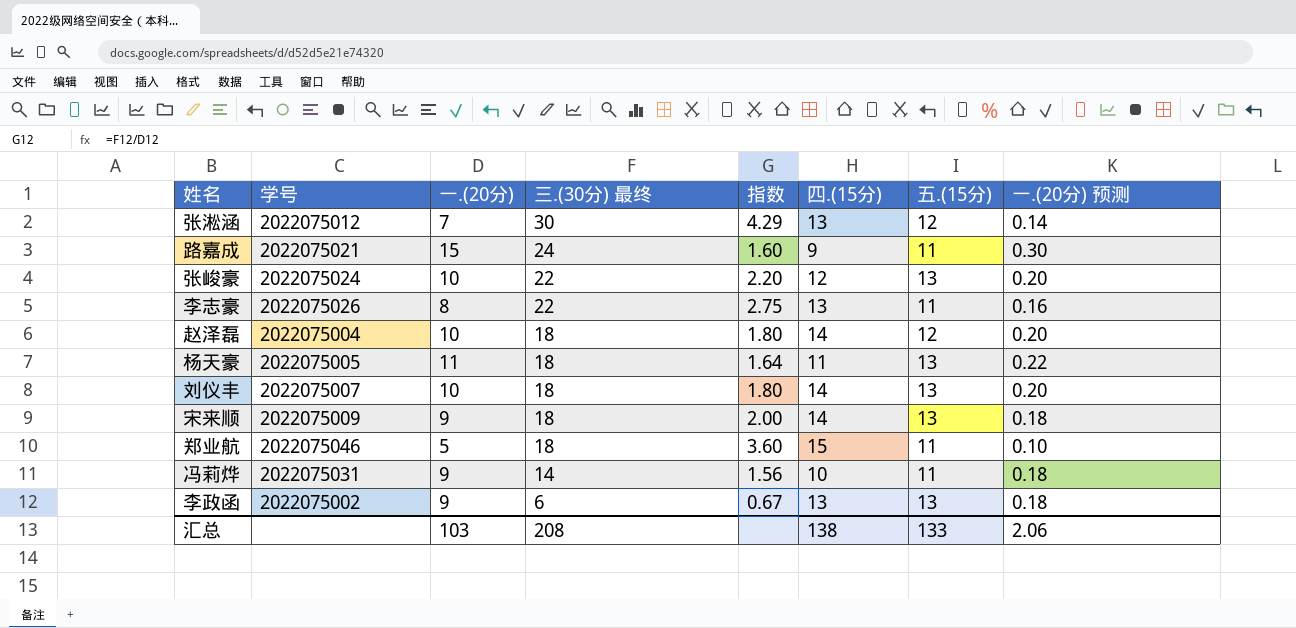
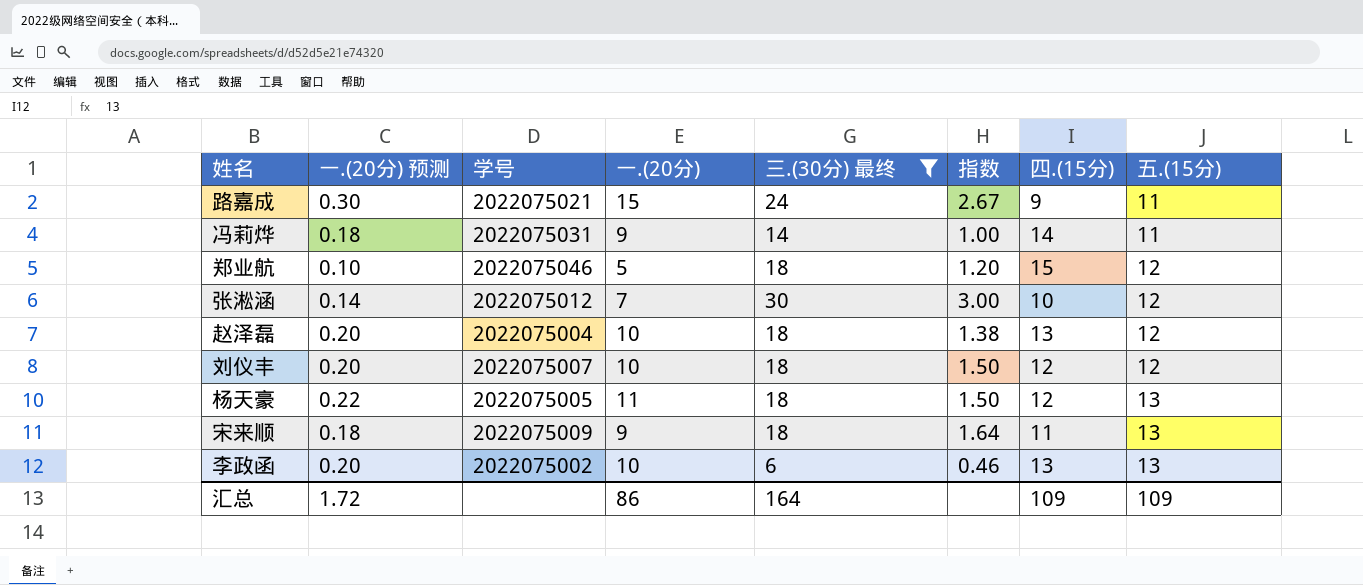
filter: none -> 三.(30分) 最终 != 22
row order: 三.(30分) 最终 descending -> 五.(15分) ascending
column 一.(20分) 预测 | position: 8 -> 2
column 指数 | formula: [三.(30分) 最终] / [一.(20分)] -> [三.(30分) 最终] / [四.(15分)]
冯莉烨 | 四.(15分): 10 -> 14
郑业航 | 五.(15分): 11 -> 12
张淞涵 | 四.(15分): 13 -> 10
赵泽磊 | 四.(15分): 14 -> 13
刘仪丰 | 四.(15分): 14 -> 12
刘仪丰 | 五.(15分): 13 -> 12
杨天豪 | 四.(15分): 11 -> 12
宋来顺 | 四.(15分): 14 -> 11
李政函 | 一.(20分) 预测: 0.18 -> 0.20
李政函 | 一.(20分): 9 -> 10
汇总 | 一.(20分) 预测: 2.06 -> 1.72
汇总 | 一.(20分): 103 -> 86
汇总 | 三.(30分) 最终: 208 -> 164
汇总 | 四.(15分): 138 -> 109
汇总 | 五.(15分): 133 -> 109

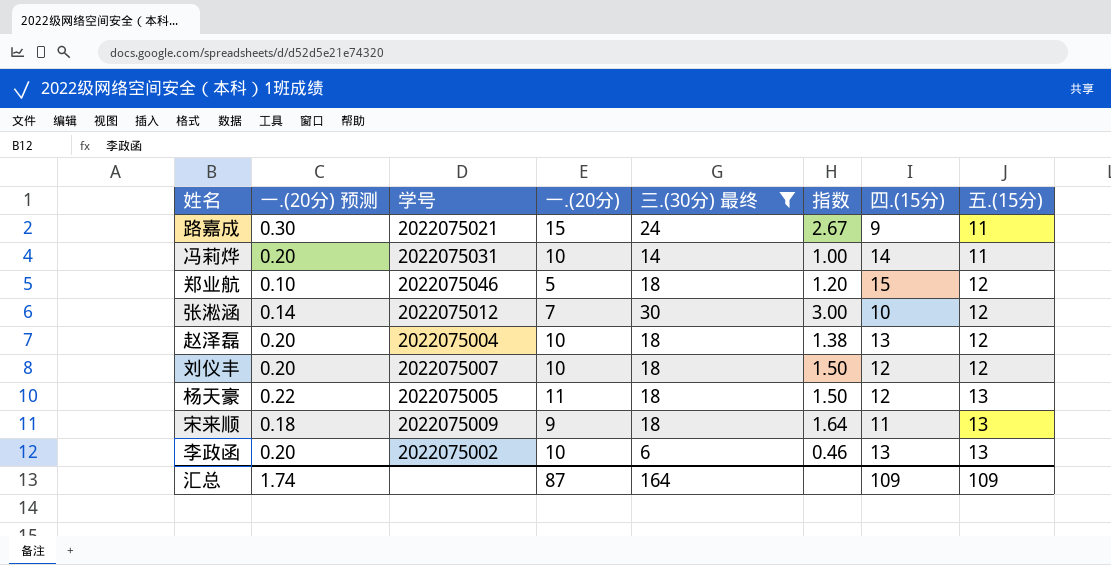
冯莉烨 | 一.(20分) 预测: 0.18 -> 0.20
冯莉烨 | 一.(20分): 9 -> 10
汇总 | 一.(20分) 预测: 1.72 -> 1.74
汇总 | 一.(20分): 86 -> 87

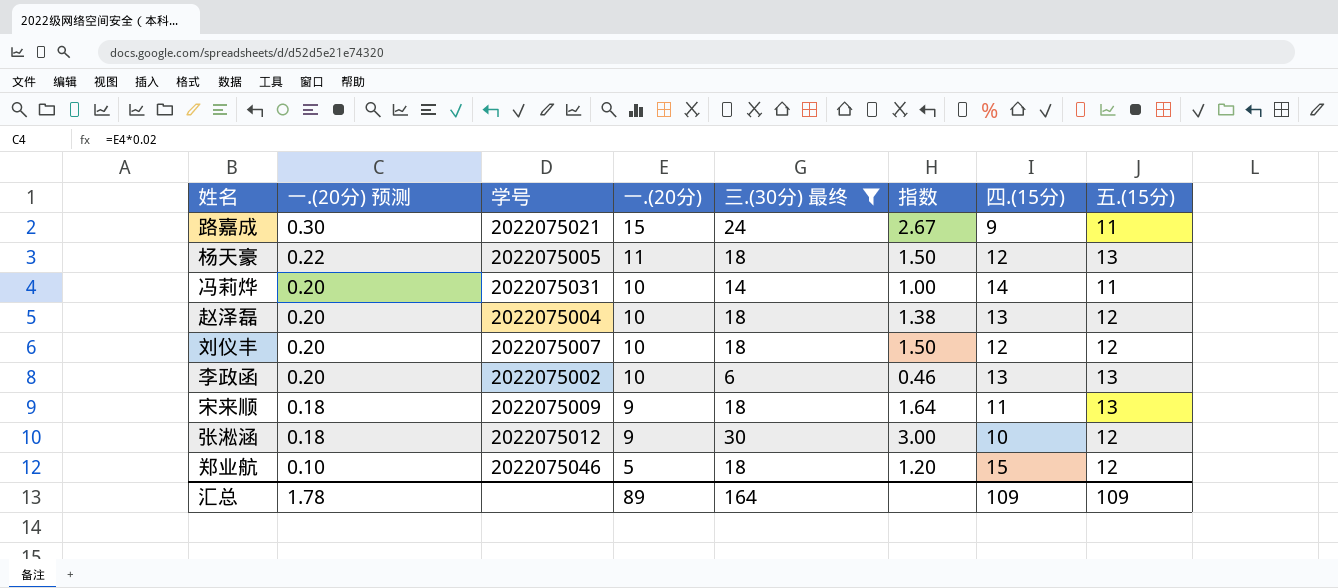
row order: 五.(15分) ascending -> 一.(20分) 预测 descending
张淞涵 | 一.(20分) 预测: 0.14 -> 0.18
张淞涵 | 一.(20分): 7 -> 9
汇总 | 一.(20分) 预测: 1.74 -> 1.78
汇总 | 一.(20分): 87 -> 89

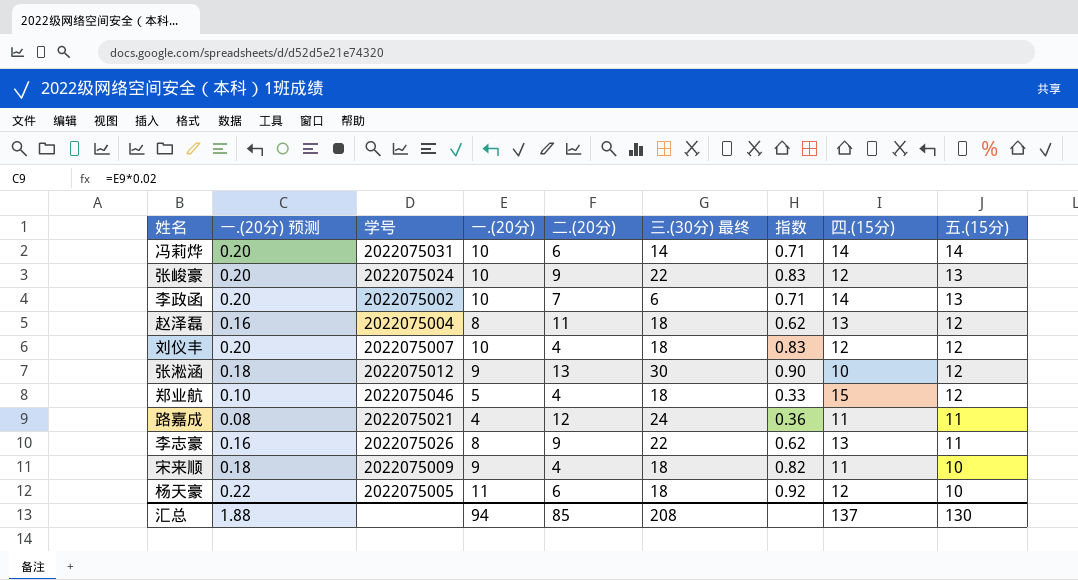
filter: 三.(30分) 最终 != 22 -> none
row order: 一.(20分) 预测 descending -> 五.(15分) descending
column 二.(20分) | position: none -> 5
column 指数 | formula: [三.(30分) 最终] / [四.(15分)] -> [一.(20分)] / [四.(15分)]
冯莉烨 | 五.(15分): 11 -> 14
李政函 | 四.(15分): 13 -> 14
赵泽磊 | 一.(20分) 预测: 0.20 -> 0.16
赵泽磊 | 一.(20分): 10 -> 8
路嘉成 | 一.(20分) 预测: 0.30 -> 0.08
路嘉成 | 一.(20分): 15 -> 4
路嘉成 | 四.(15分): 9 -> 11
宋来顺 | 五.(15分): 13 -> 10
杨天豪 | 五.(15分): 13 -> 10
汇总 | 一.(20分) 预测: 1.78 -> 1.88
汇总 | 一.(20分): 89 -> 94
汇总 | 三.(30分) 最终: 164 -> 208
汇总 | 四.(15分): 109 -> 137
汇总 | 五.(15分): 109 -> 130

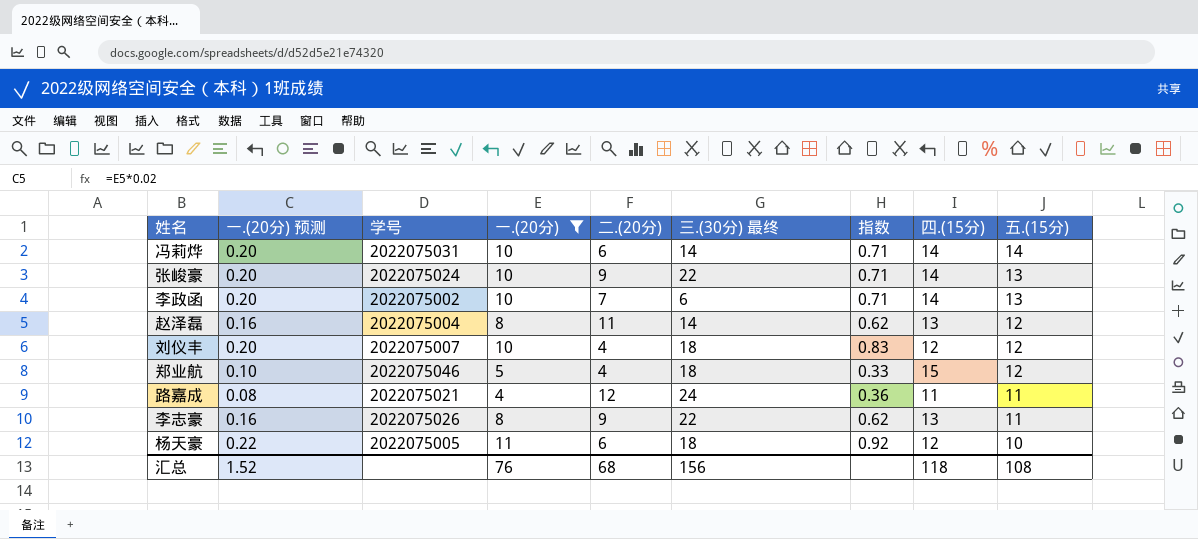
filter: none -> 一.(20分) != 9
张峻豪 | 指数: 0.83 -> 0.71
张峻豪 | 四.(15分): 12 -> 14
赵泽磊 | 三.(30分) 最终: 18 -> 14
汇总 | 一.(20分) 预测: 1.88 -> 1.52
汇总 | 一.(20分): 94 -> 76
汇总 | 二.(20分): 85 -> 68
汇总 | 三.(30分) 最终: 208 -> 156
汇总 | 四.(15分): 137 -> 118
汇总 | 五.(15分): 130 -> 108

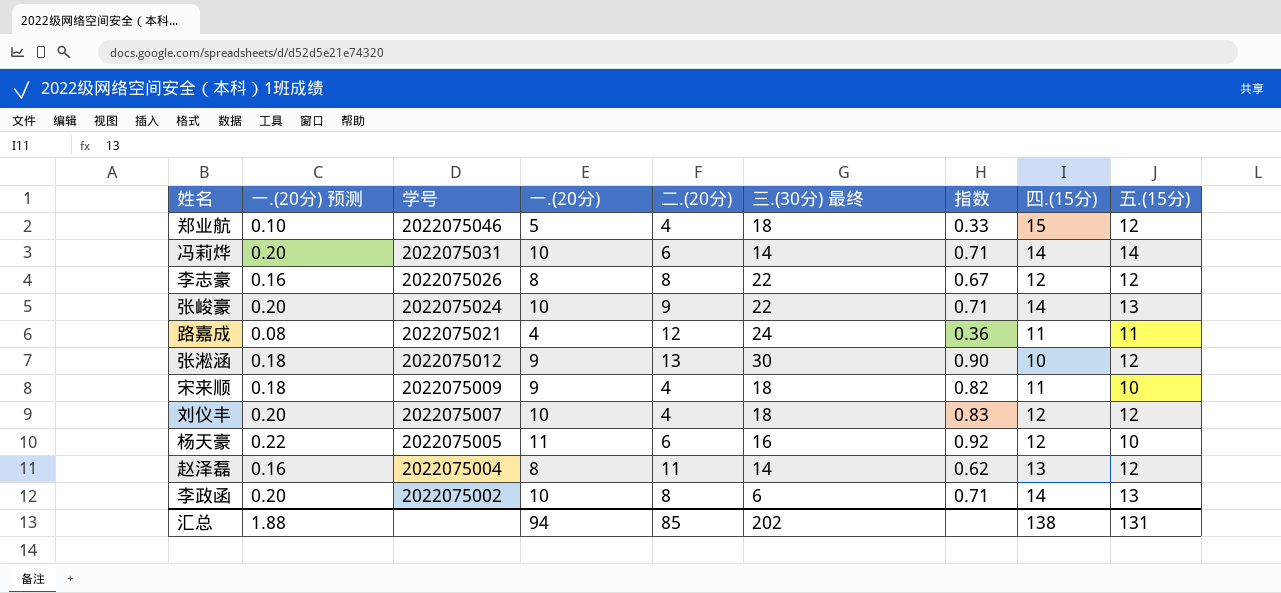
filter: 一.(20分) != 9 -> none
row order: 五.(15分) descending -> 学号 descending
李志豪 | 二.(20分): 9 -> 8
李志豪 | 指数: 0.62 -> 0.67
李志豪 | 四.(15分): 13 -> 12
李志豪 | 五.(15分): 11 -> 12
杨天豪 | 三.(30分) 最终: 18 -> 16
李政函 | 二.(20分): 7 -> 8
汇总 | 一.(20分) 预测: 1.52 -> 1.88
汇总 | 一.(20分): 76 -> 94
汇总 | 二.(20分): 68 -> 85
汇总 | 三.(30分) 最终: 156 -> 202
汇总 | 四.(15分): 118 -> 138
汇总 | 五.(15分): 108 -> 131

